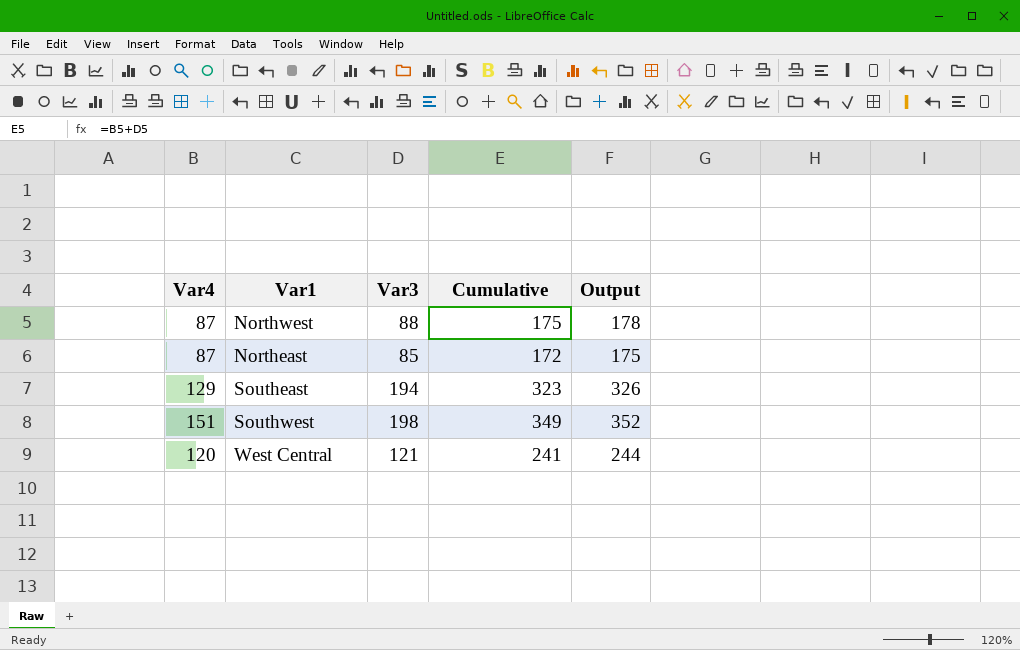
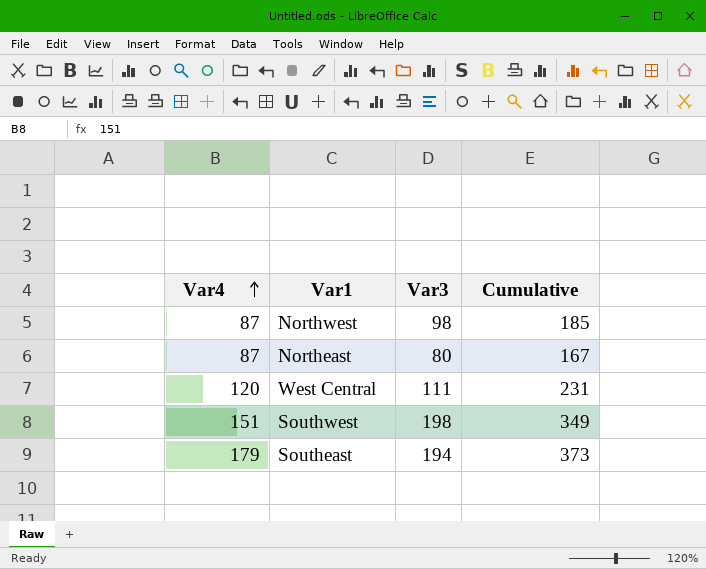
row order: none -> Var4 ascending
column Output | formula: [Cumulative] + 3 -> none
Northwest | Var3: 88 -> 98
Northwest | Cumulative: 175 -> 185
Northeast | Var3: 85 -> 80
Northeast | Cumulative: 172 -> 167
West Central | Var3: 121 -> 111
West Central | Cumulative: 241 -> 231
Southeast | Var4: 129 -> 179
Southeast | Cumulative: 323 -> 373

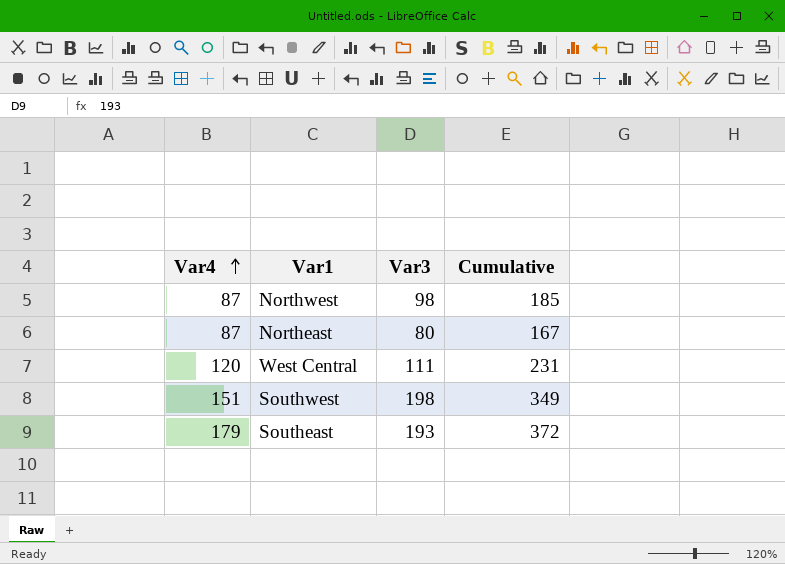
Southeast | Var3: 194 -> 193
Southeast | Cumulative: 373 -> 372

